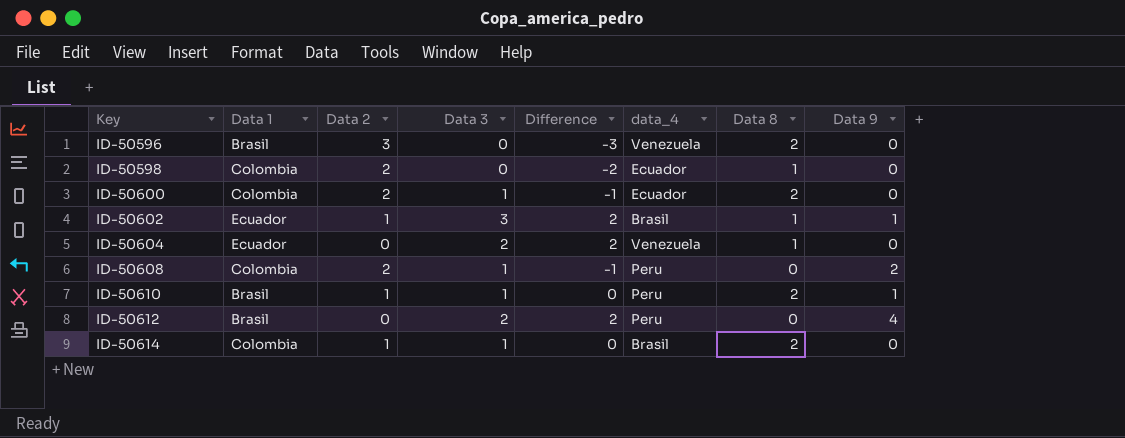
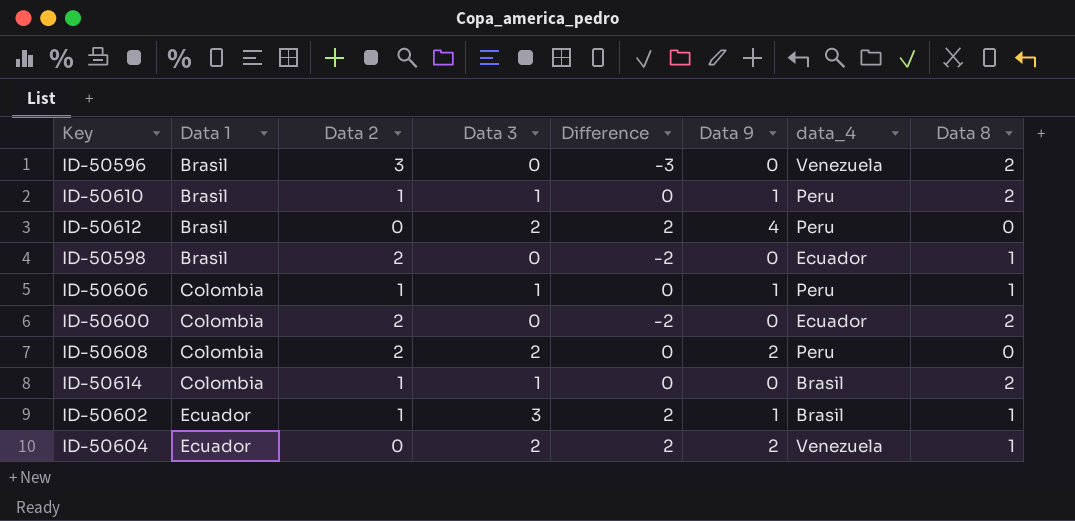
row order: Key ascending -> Data 1 ascending
column Data 9 | position: 8 -> 6
ID-50598 | Data 1: Colombia -> Brasil
row ID-50606: none -> Colombia | 1 | 1 | 0 | 1 | Peru | 1
ID-50600 | Data 3: 1 -> 0
ID-50600 | Difference: -1 -> -2
ID-50608 | Data 3: 1 -> 2
ID-50608 | Difference: -1 -> 0
ID-50604 | Data 9: 0 -> 2

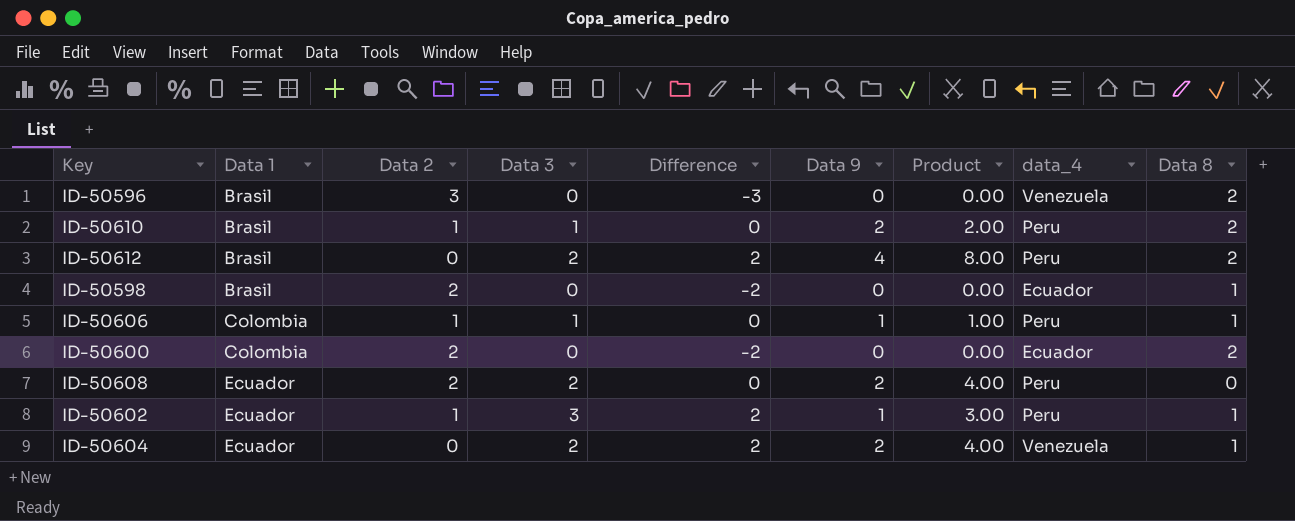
column Product | formula: none -> [Data 3] * [Data 9]
row ID-50614: Colombia | 1 | 1 | 0 | 0 | Brasil | 2 -> none
ID-50610 | Data 9: 1 -> 2
ID-50612 | Data 8: 0 -> 2
ID-50608 | Data 1: Colombia -> Ecuador
ID-50602 | data_4: Brasil -> Peru

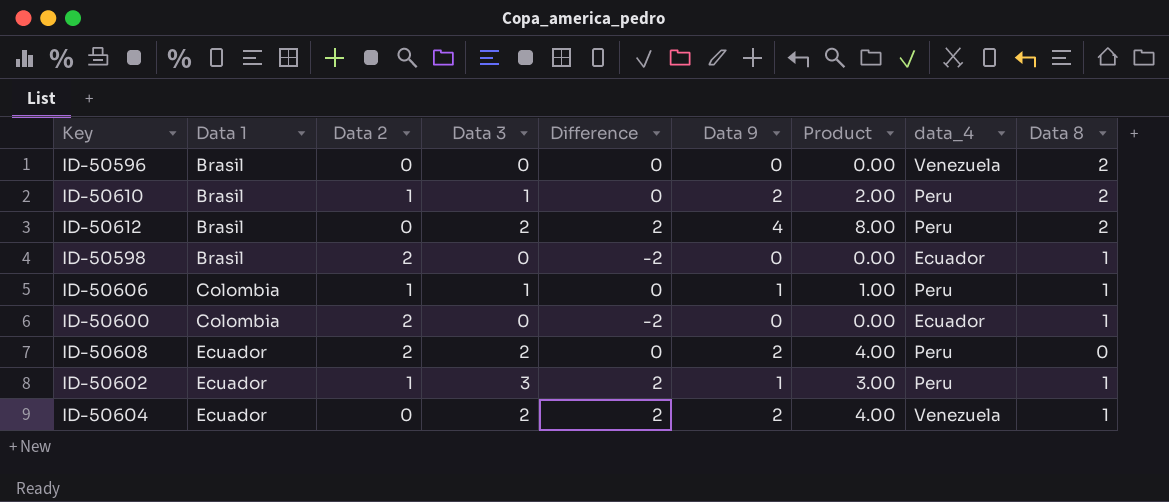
ID-50596 | Data 2: 3 -> 0
ID-50596 | Difference: -3 -> 0
ID-50600 | Data 8: 2 -> 1

